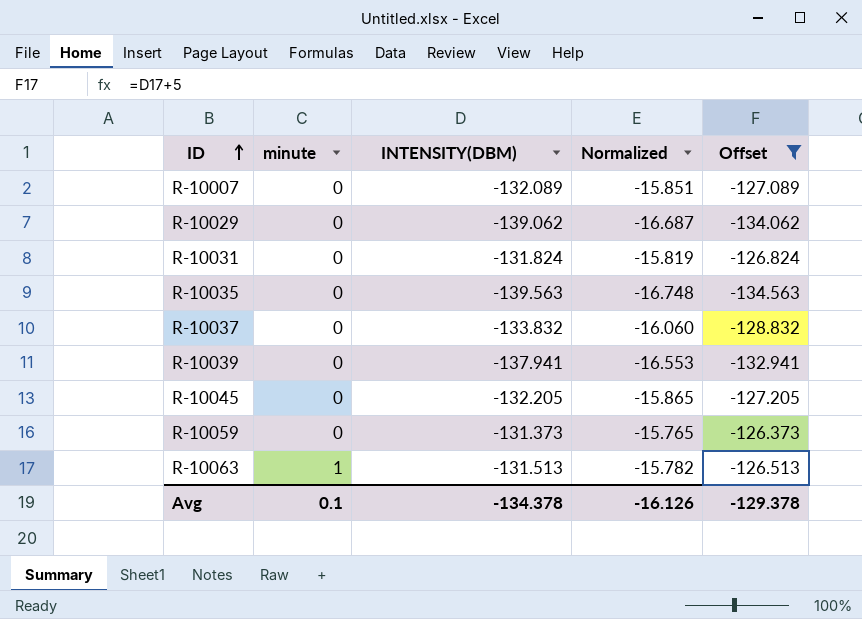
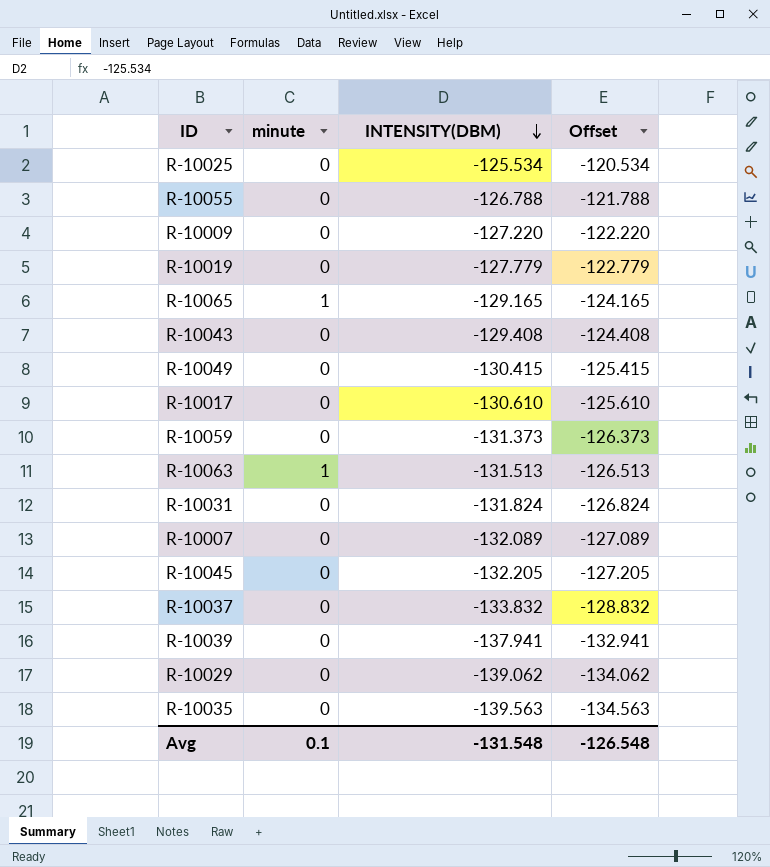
filter: Offset <= -126.373 -> none
row order: ID ascending -> INTENSITY(DBM) descending
column Normalized | formula: [INTENSITY(DBM)] * 0.12 -> none
Avg | INTENSITY(DBM): -134.378 -> -131.548
Avg | Offset: -129.378 -> -126.548

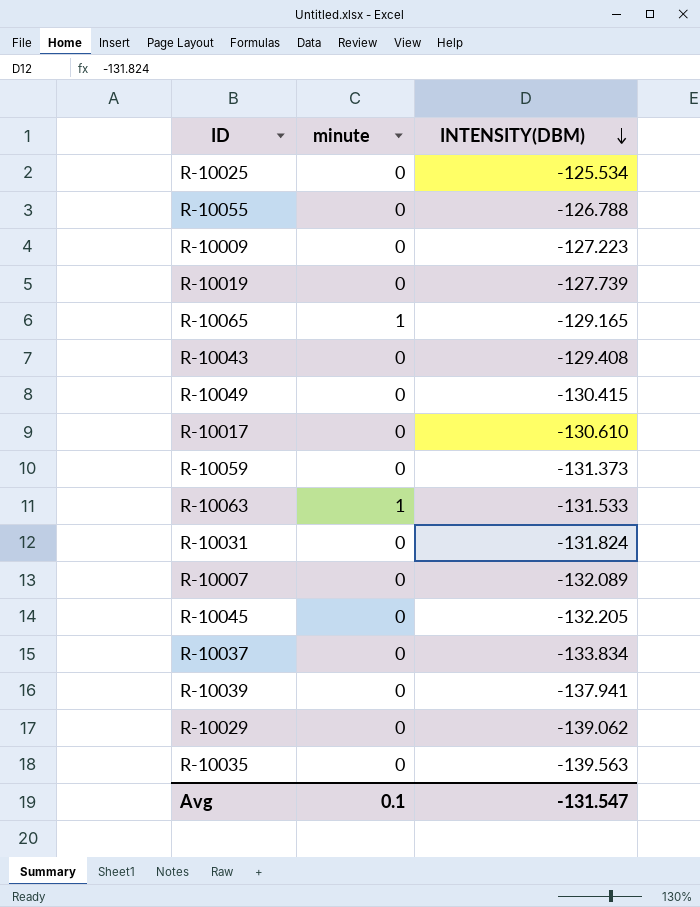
column Offset | formula: [INTENSITY(DBM)] + 5 -> none
R-10009 | INTENSITY(DBM): -127.220 -> -127.223
R-10019 | INTENSITY(DBM): -127.779 -> -127.739
R-10063 | INTENSITY(DBM): -131.513 -> -131.533
R-10037 | INTENSITY(DBM): -133.832 -> -133.834
Avg | INTENSITY(DBM): -131.548 -> -131.547

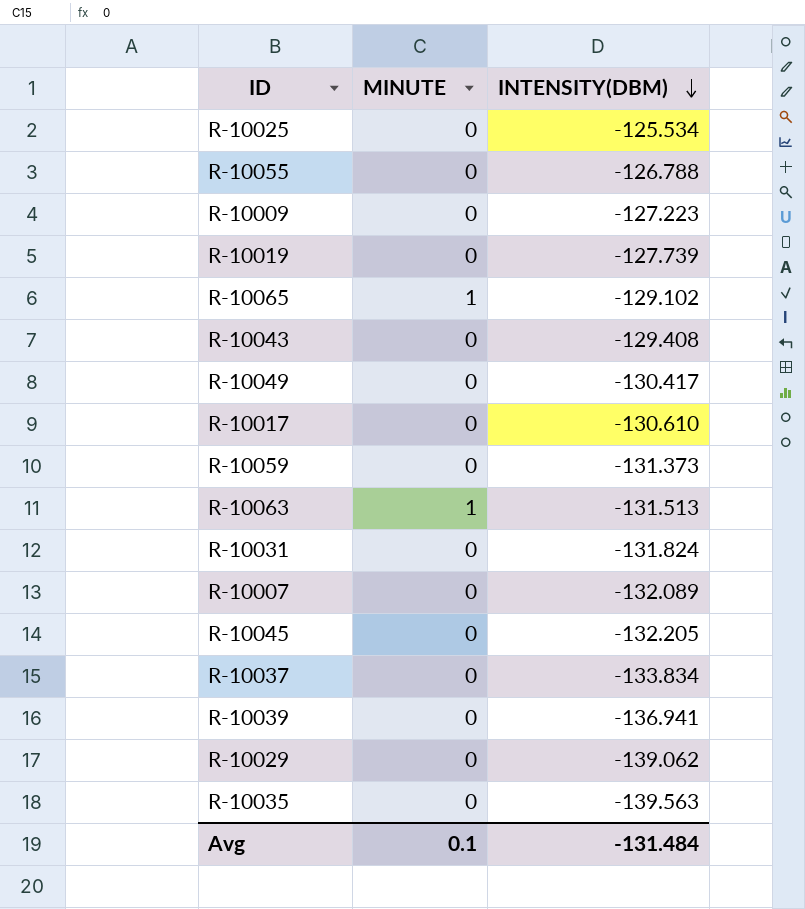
column name: minute -> MINUTE
R-10065 | INTENSITY(DBM): -129.165 -> -129.102
R-10049 | INTENSITY(DBM): -130.415 -> -130.417
R-10063 | INTENSITY(DBM): -131.533 -> -131.513
R-10039 | INTENSITY(DBM): -137.941 -> -136.941
Avg | INTENSITY(DBM): -131.547 -> -131.484

